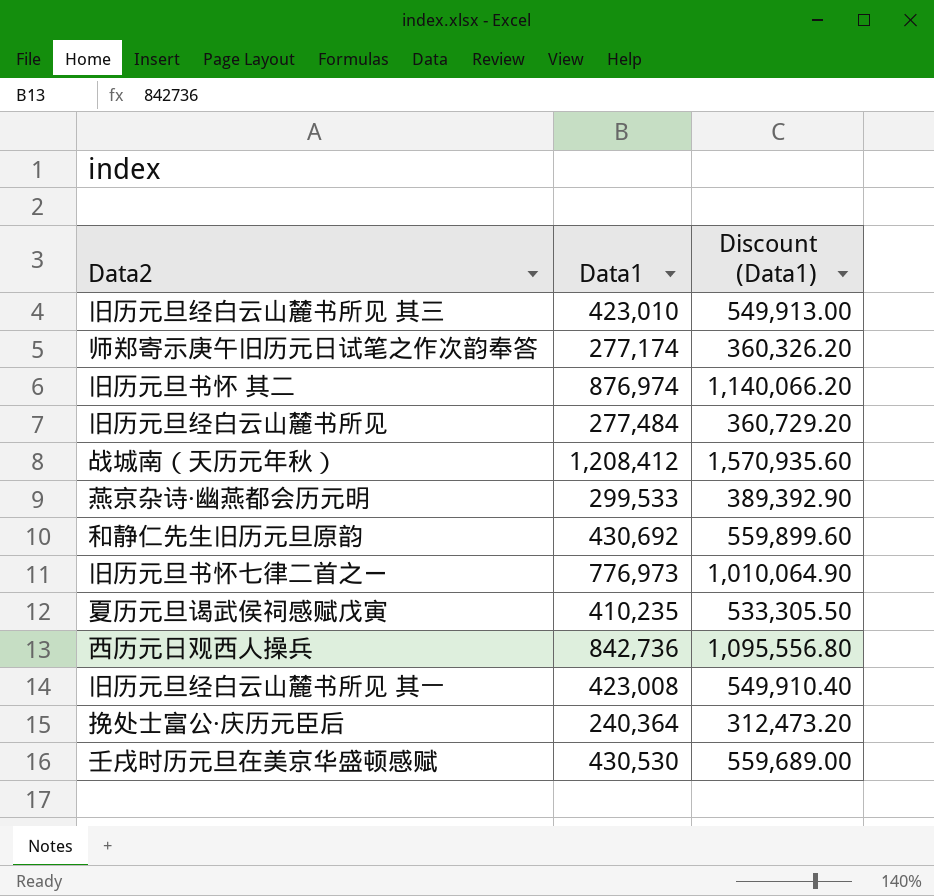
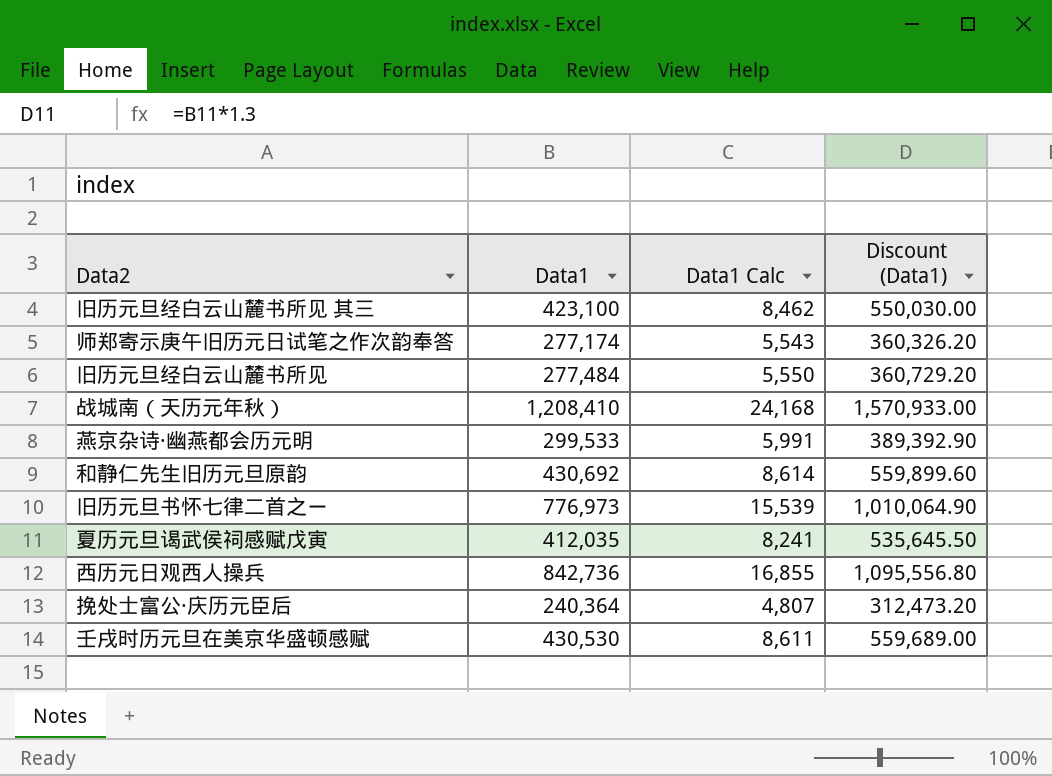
column Data1 Calc | formula: none -> [Data1] * 0.02
row 旧历元旦书怀 其二: 876,974 | 1,140,066.20 -> none
row 旧历元旦经白云山麓书所见 其一: 423,008 | 549,910.40 -> none
旧历元旦经白云山麓书所见 其三 | Data1: 423,010 -> 423,100
旧历元旦经白云山麓书所见 其三 | Discount (Data1): 549,913.00 -> 550,030.00
战城南（天历元年秋） | Data1: 1,208,412 -> 1,208,410
战城南（天历元年秋） | Discount (Data1): 1,570,935.60 -> 1,570,933.00
夏历元旦谒武侯祠感赋戊寅 | Data1: 410,235 -> 412,035
夏历元旦谒武侯祠感赋戊寅 | Discount (Data1): 533,305.50 -> 535,645.50

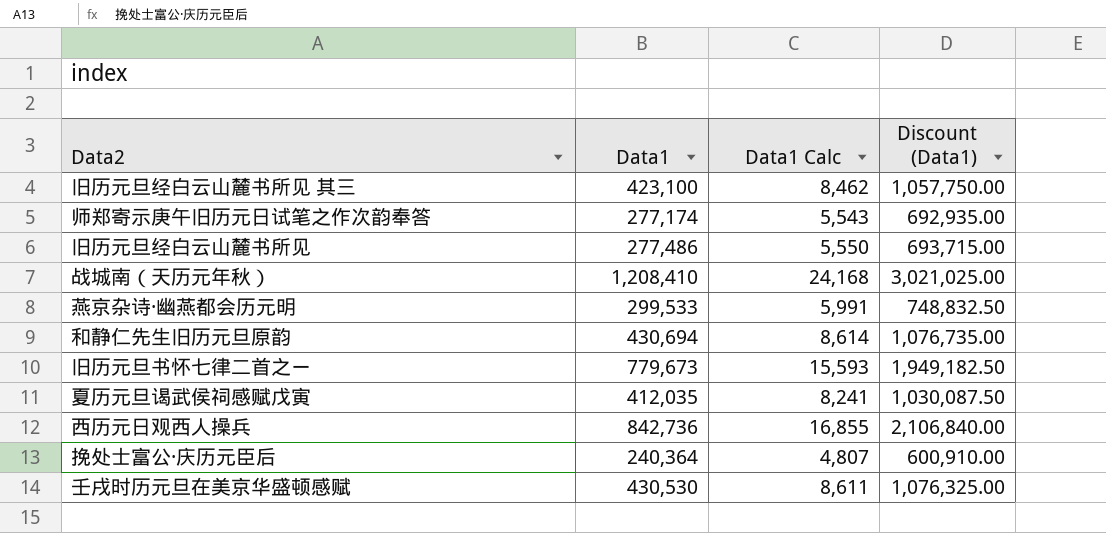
column Discount (Data1) | formula: [Data1] * 1.3 -> [Data1] * 2.5
旧历元旦经白云山麓书所见 | Data1: 277,484 -> 277,486
和静仁先生旧历元旦原韵 | Data1: 430,692 -> 430,694
旧历元旦书怀七律二首之ㄧ | Data1: 776,973 -> 779,673
旧历元旦书怀七律二首之ㄧ | Data1 Calc: 15,539 -> 15,593

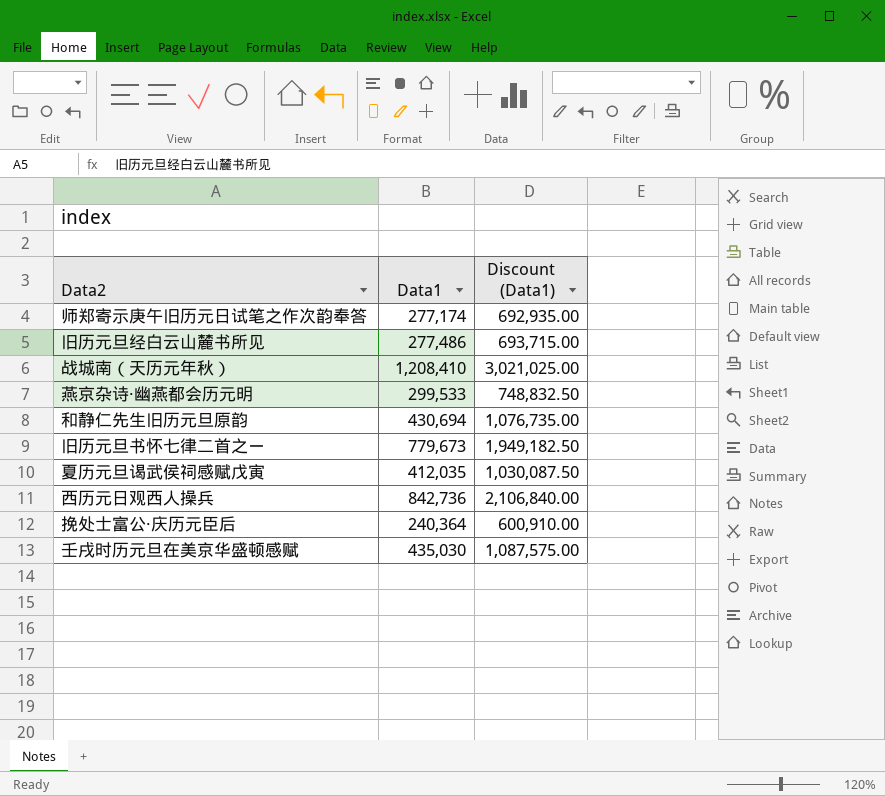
column Data1 Calc | formula: [Data1] * 0.02 -> none
row 旧历元旦经白云山麓书所见 其三: 423,100 | 8,462 | 1,057,750.00 -> none
壬戌时历元旦在美京华盛顿感赋 | Data1: 430,530 -> 435,030
壬戌时历元旦在美京华盛顿感赋 | Discount (Data1): 1,076,325.00 -> 1,087,575.00

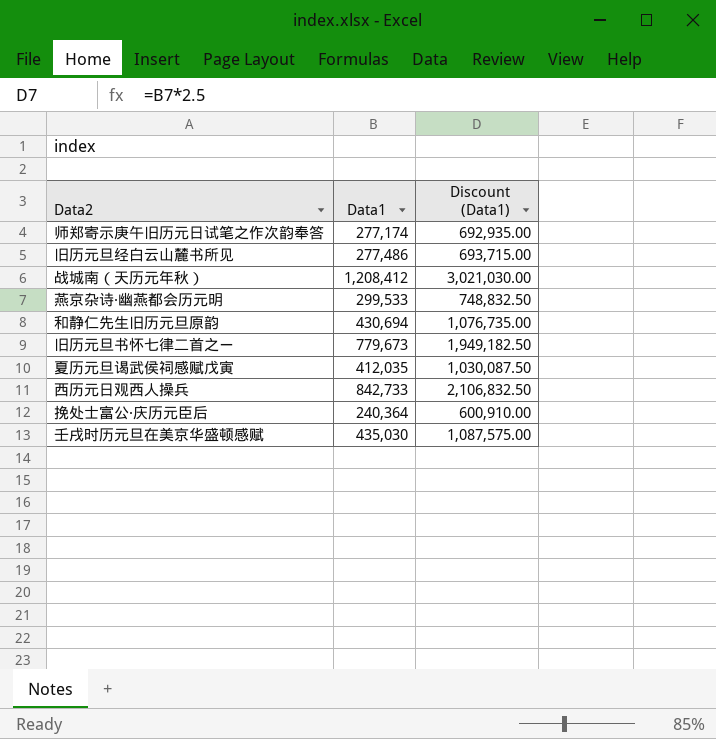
战城南（天历元年秋） | Data1: 1,208,410 -> 1,208,412
战城南（天历元年秋） | Discount (Data1): 3,021,025.00 -> 3,021,030.00
西历元日观西人操兵 | Data1: 842,736 -> 842,733
西历元日观西人操兵 | Discount (Data1): 2,106,840.00 -> 2,106,832.50

